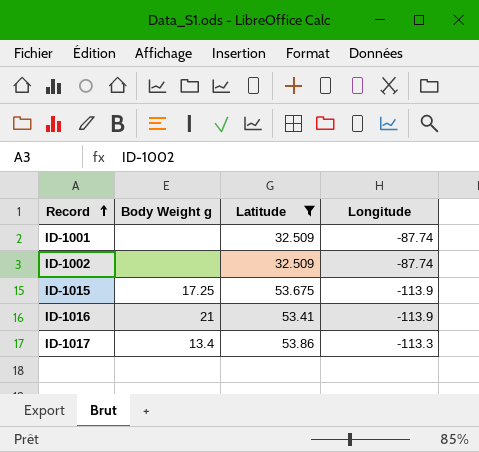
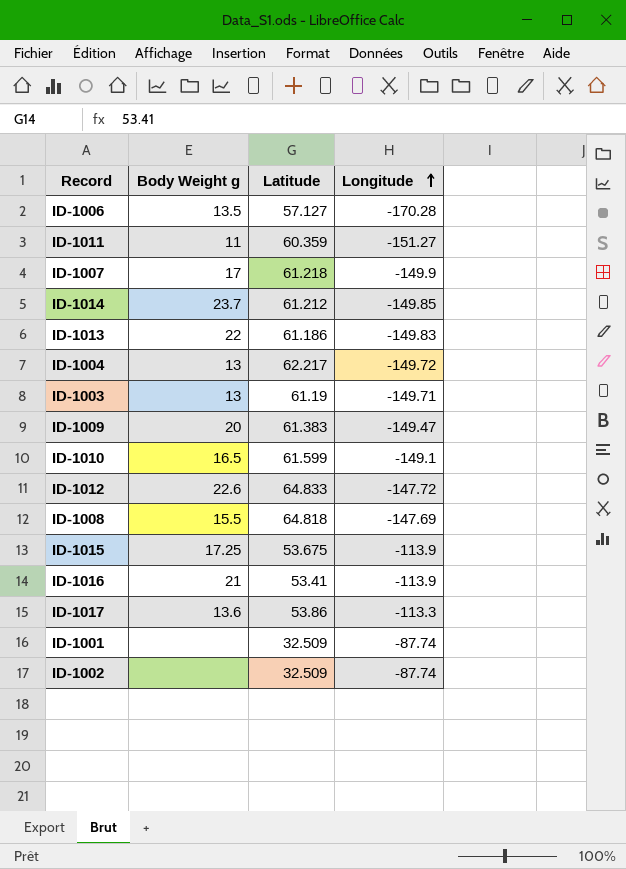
filter: Latitude <= 53.86 -> none
row order: Record ascending -> Longitude ascending
ID-1017 | Body Weight g: 13.4 -> 13.6

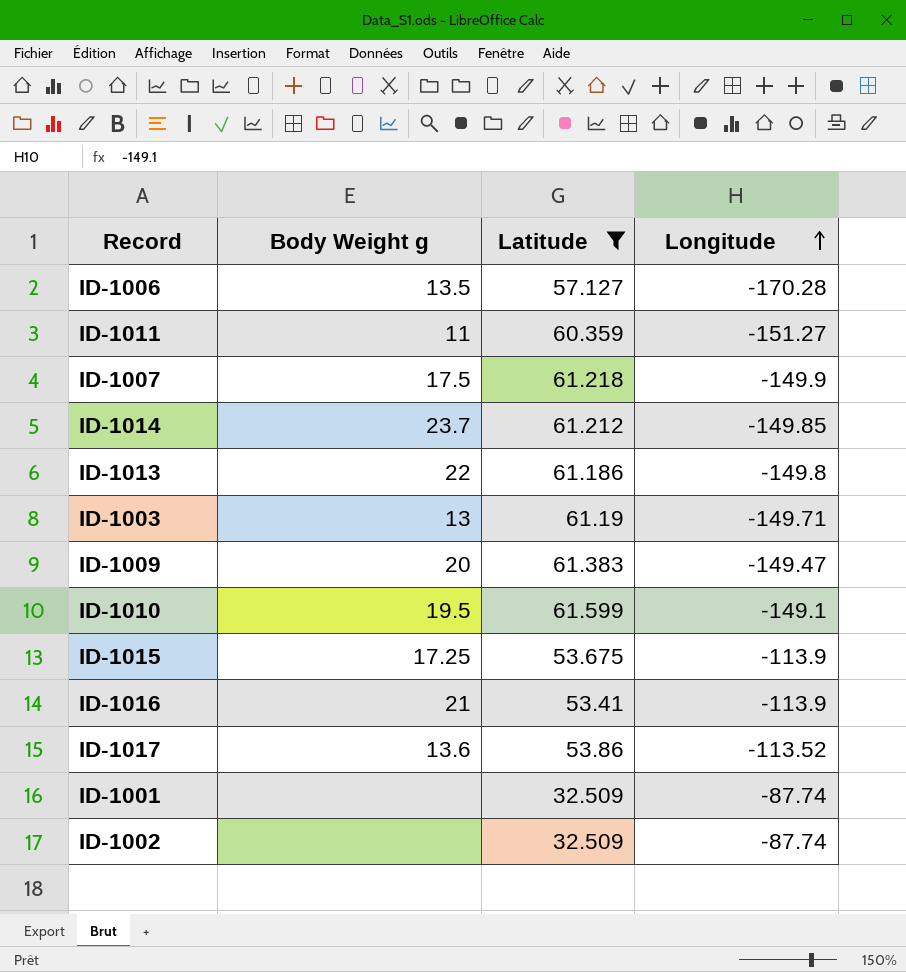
filter: none -> Latitude <= 61.599
ID-1007 | Body Weight g: 17 -> 17.5
ID-1013 | Longitude: -149.83 -> -149.8
ID-1010 | Body Weight g: 16.5 -> 19.5
ID-1017 | Longitude: -113.3 -> -113.52

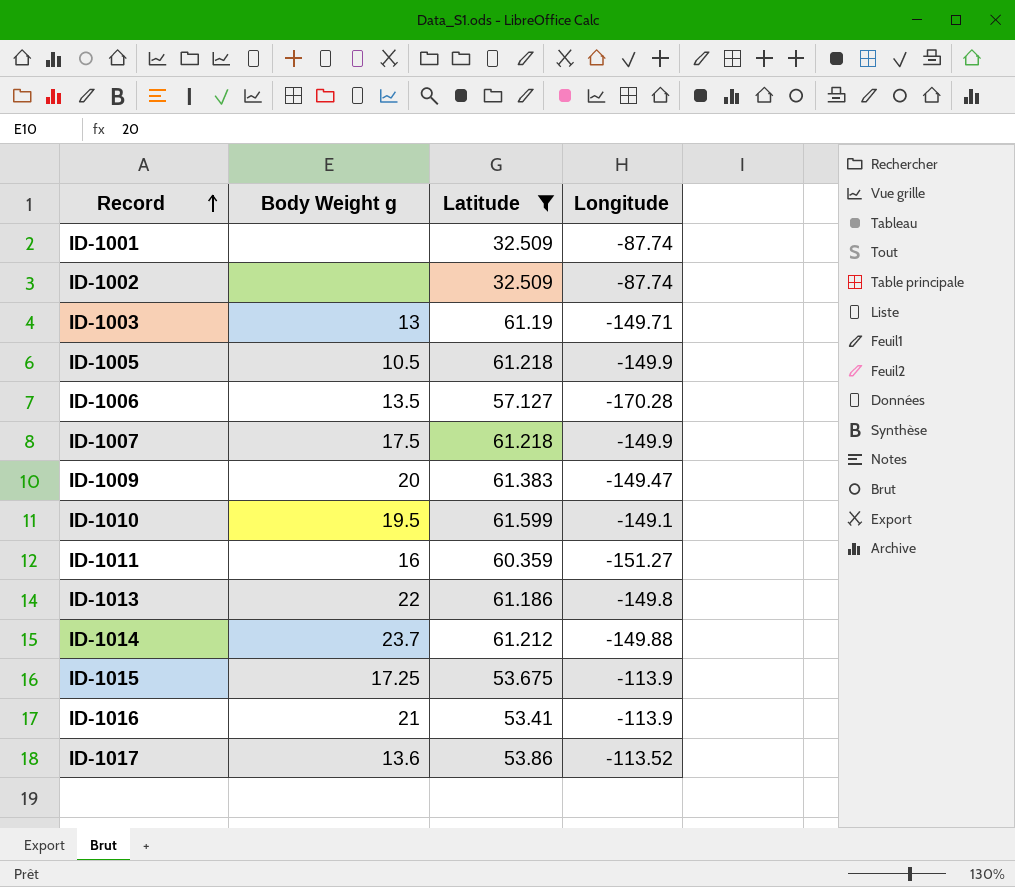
row order: Longitude ascending -> Record ascending
row ID-1005: none -> 10.5 | 61.218 | -149.9
ID-1011 | Body Weight g: 11 -> 16
ID-1014 | Longitude: -149.85 -> -149.88

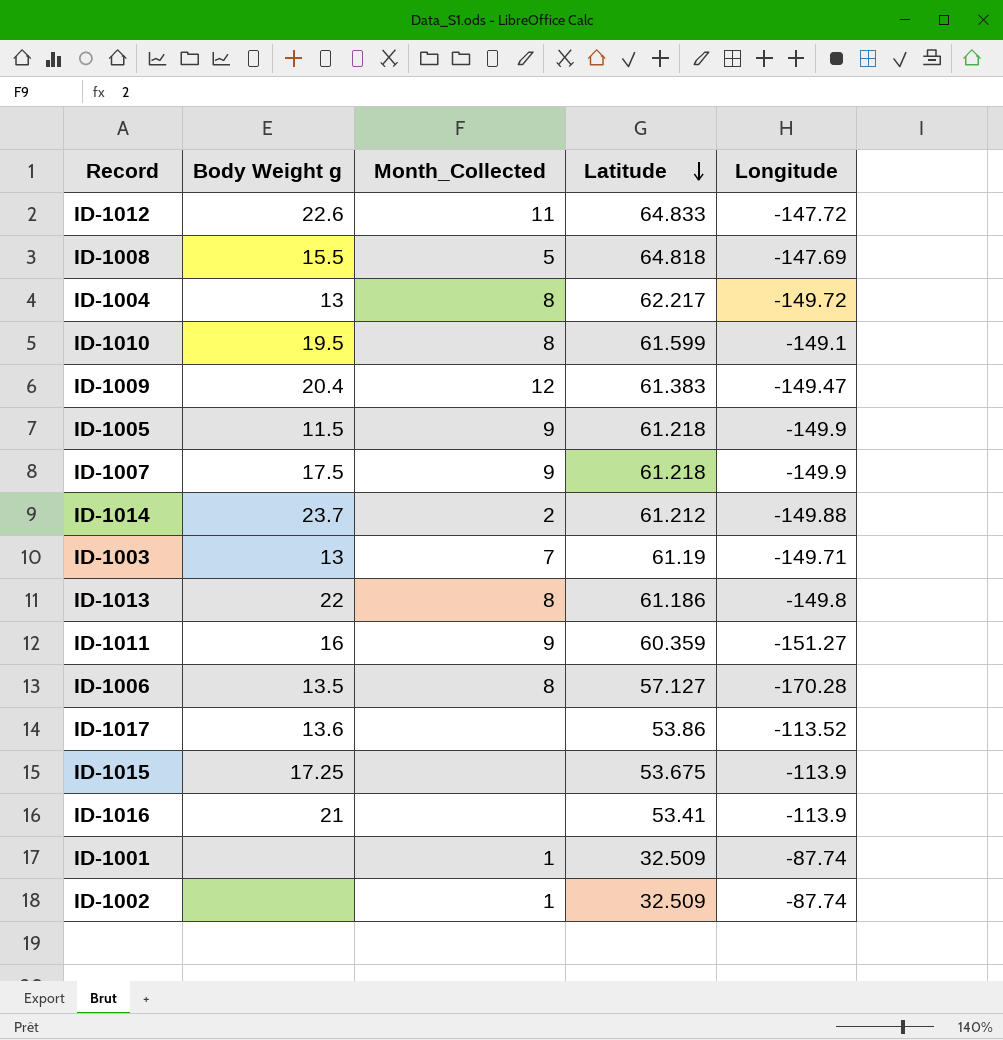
filter: Latitude <= 61.599 -> none
row order: Record ascending -> Latitude descending
column Month_Collected | position: none -> 3
ID-1009 | Body Weight g: 20 -> 20.4
ID-1005 | Body Weight g: 10.5 -> 11.5

